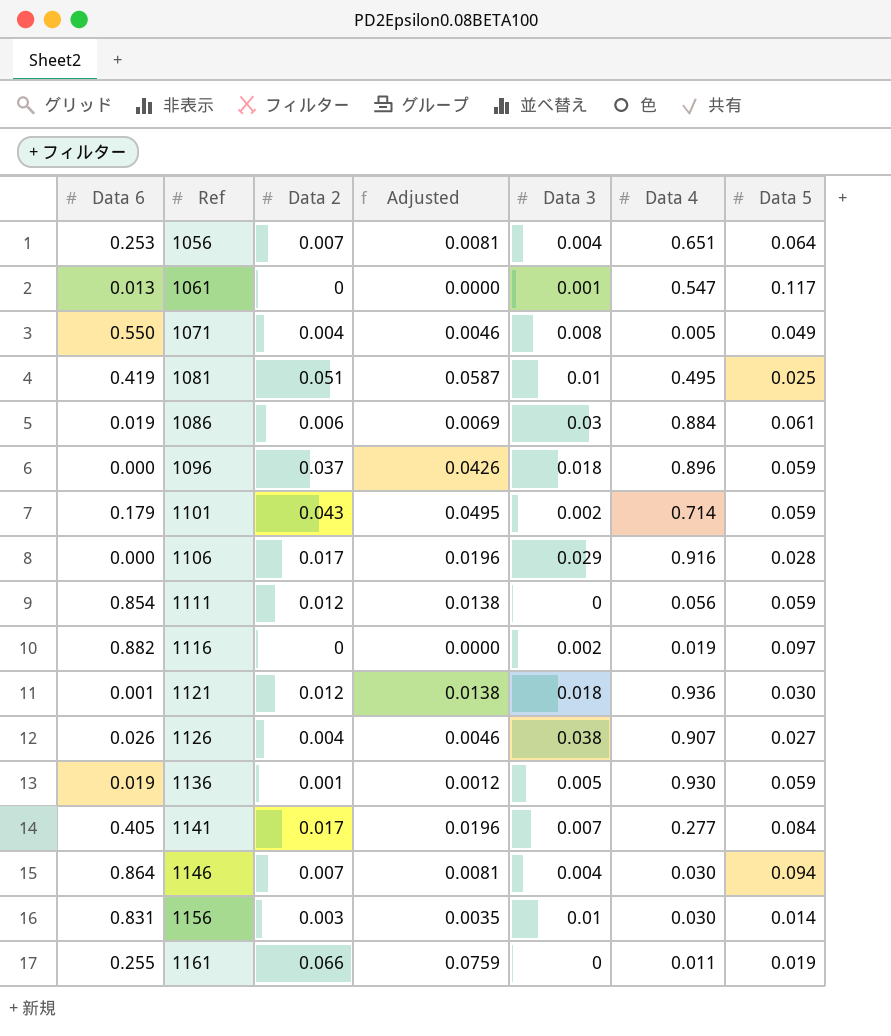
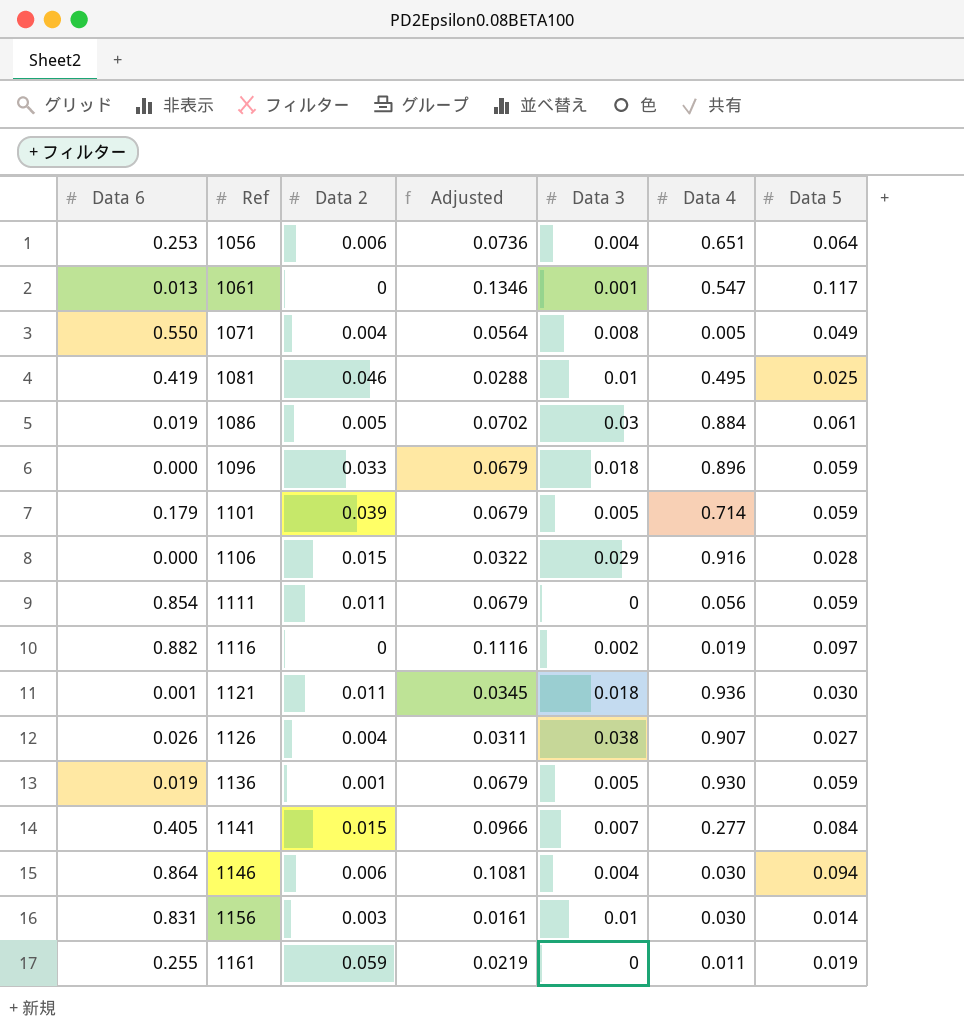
column Adjusted | formula: [Data 2] * 1.15 -> [Data 5] * 1.15
1056 | Data 2: 0.007 -> 0.006
1081 | Data 2: 0.051 -> 0.046
1086 | Data 2: 0.006 -> 0.005
1096 | Data 2: 0.037 -> 0.033
1101 | Data 2: 0.043 -> 0.039
1101 | Data 3: 0.002 -> 0.005
1106 | Data 2: 0.017 -> 0.015
1111 | Data 2: 0.012 -> 0.011
1121 | Data 2: 0.012 -> 0.011
1141 | Data 2: 0.017 -> 0.015
1146 | Data 2: 0.007 -> 0.006
1161 | Data 2: 0.066 -> 0.059

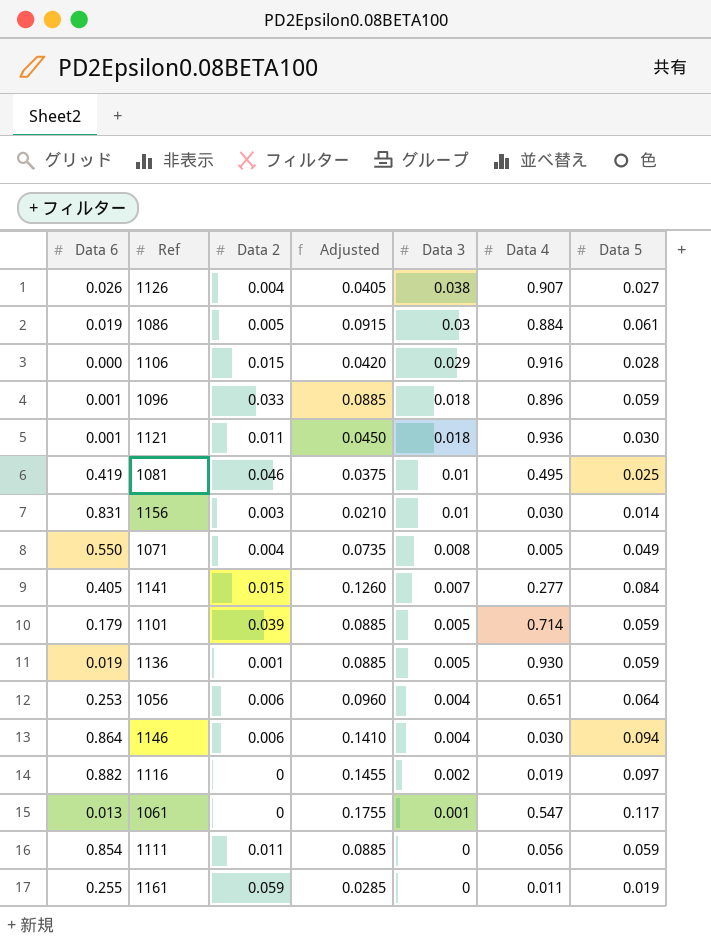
row order: Ref ascending -> Data 3 descending
column Adjusted | formula: [Data 5] * 1.15 -> [Data 5] * 1.5
1096 | Data 6: 0.000 -> 0.001

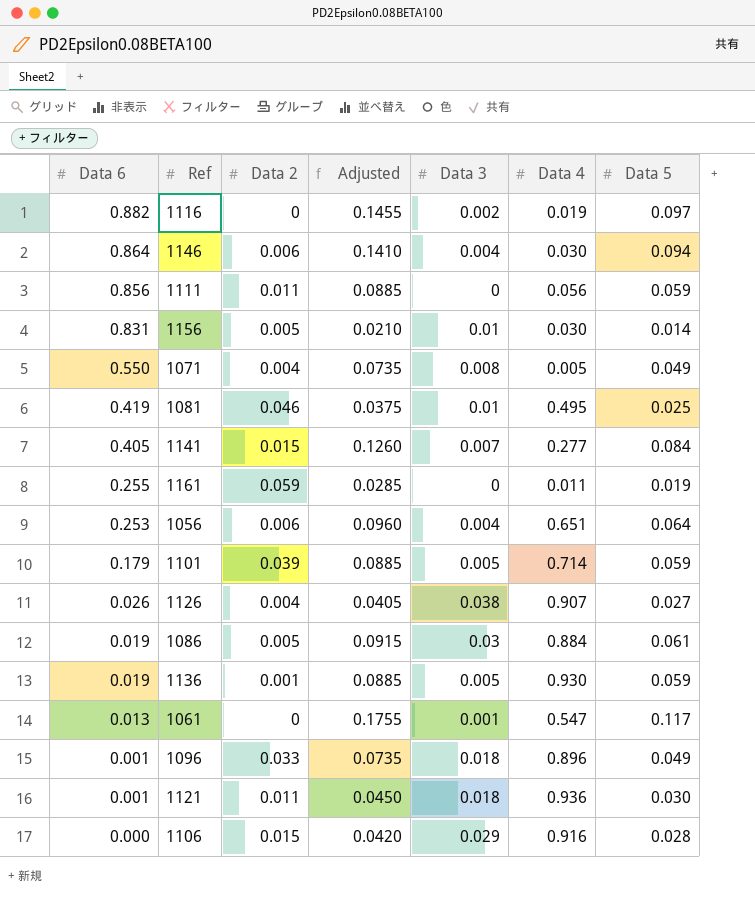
row order: Data 3 descending -> Data 6 descending
1111 | Data 6: 0.854 -> 0.856
1156 | Data 2: 0.003 -> 0.005
1096 | Adjusted: 0.0885 -> 0.0735
1096 | Data 5: 0.059 -> 0.049

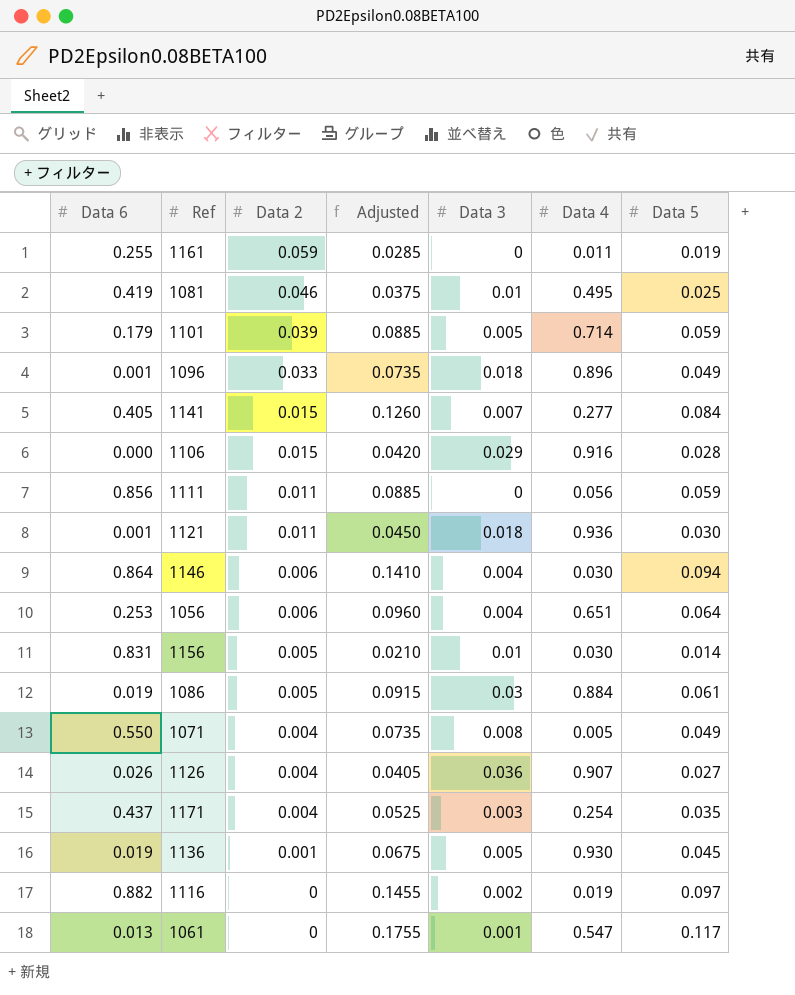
row order: Data 6 descending -> Data 2 descending
1126 | Data 3: 0.038 -> 0.036
row 1171: none -> 0.437 | 0.004 | 0.0525 | 0.003 | 0.254 | 0.035
1136 | Adjusted: 0.0885 -> 0.0675
1136 | Data 5: 0.059 -> 0.045

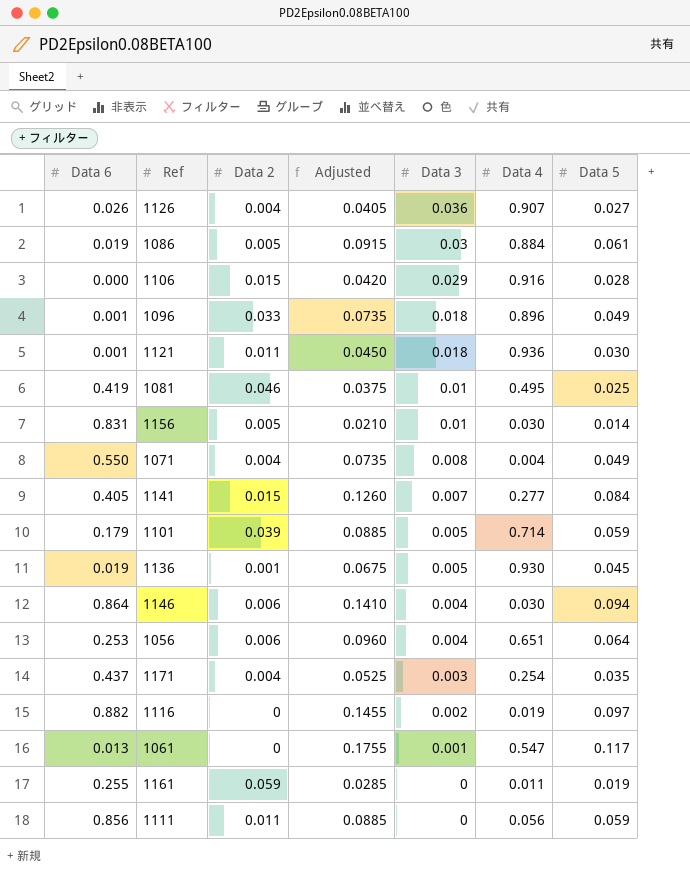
row order: Data 2 descending -> Data 3 descending
1071 | Data 4: 0.005 -> 0.004

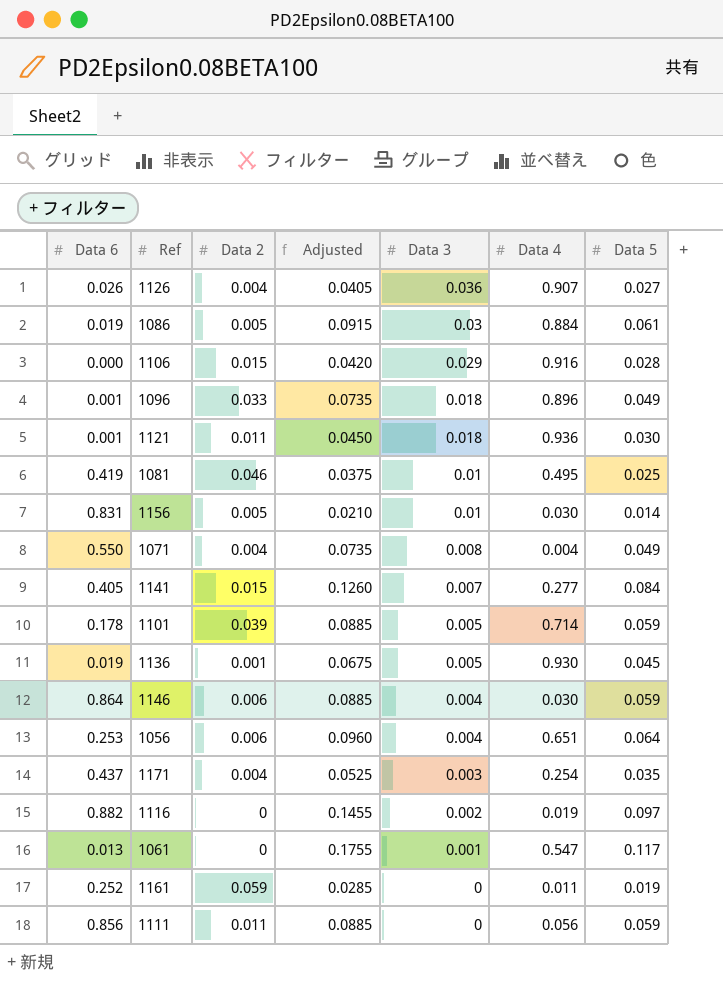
1101 | Data 6: 0.179 -> 0.178
1146 | Adjusted: 0.1410 -> 0.0885
1146 | Data 5: 0.094 -> 0.059
1161 | Data 6: 0.255 -> 0.252

